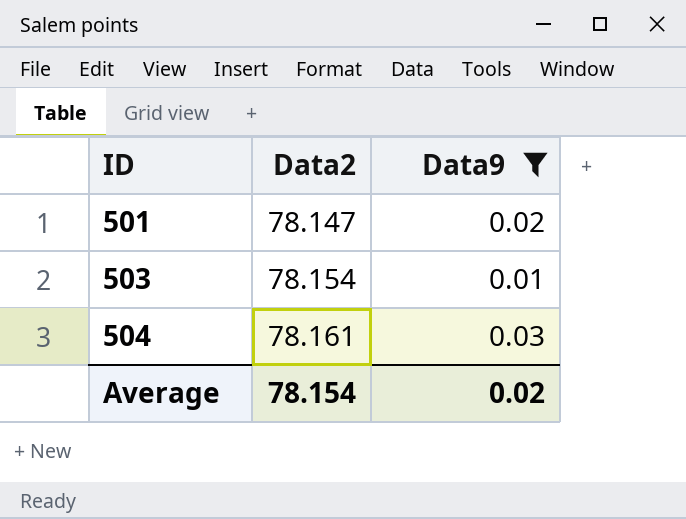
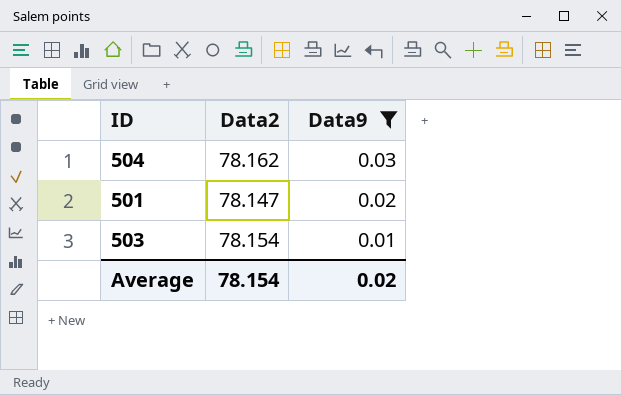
row order: ID ascending -> Data9 descending
504 | Data2: 78.161 -> 78.162

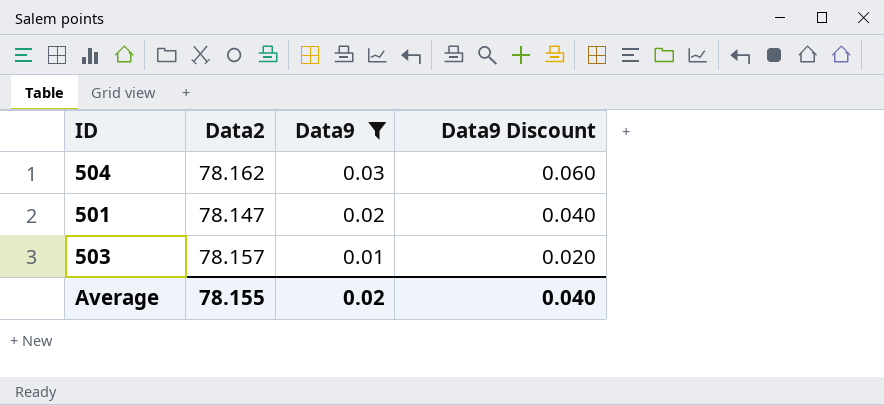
column Data9 Discount | formula: none -> [Data9] * 2
503 | Data2: 78.154 -> 78.157
Average | Data2: 78.154 -> 78.155

